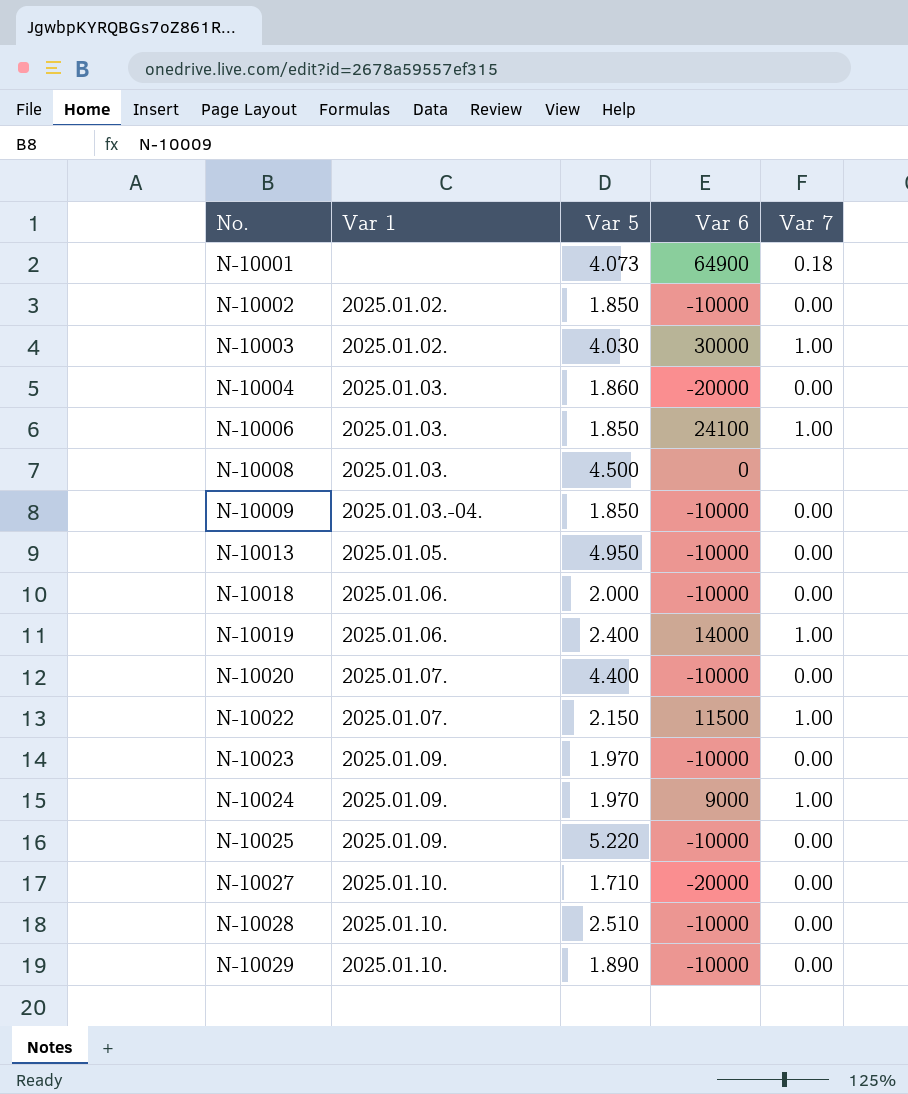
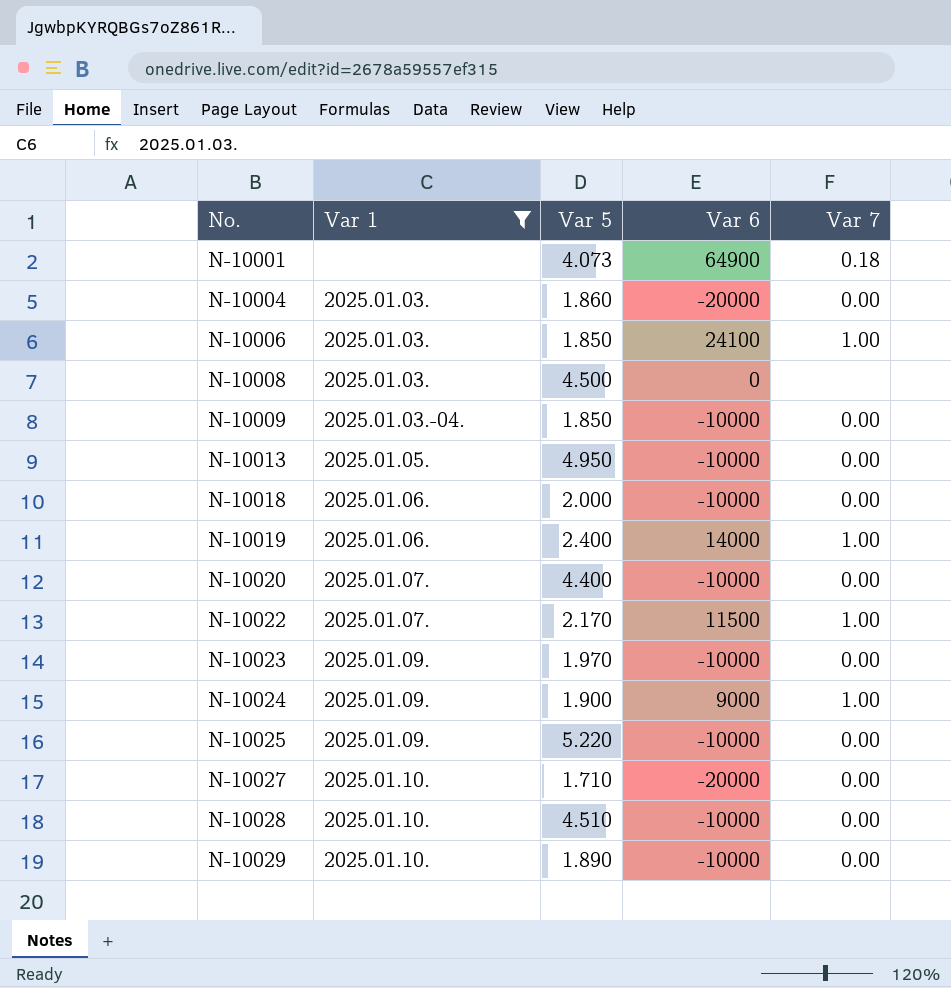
filter: none -> Var 1 != 2025.01.02.
N-10022 | Var 5: 2.150 -> 2.170
N-10024 | Var 5: 1.970 -> 1.900
N-10028 | Var 5: 2.510 -> 4.510

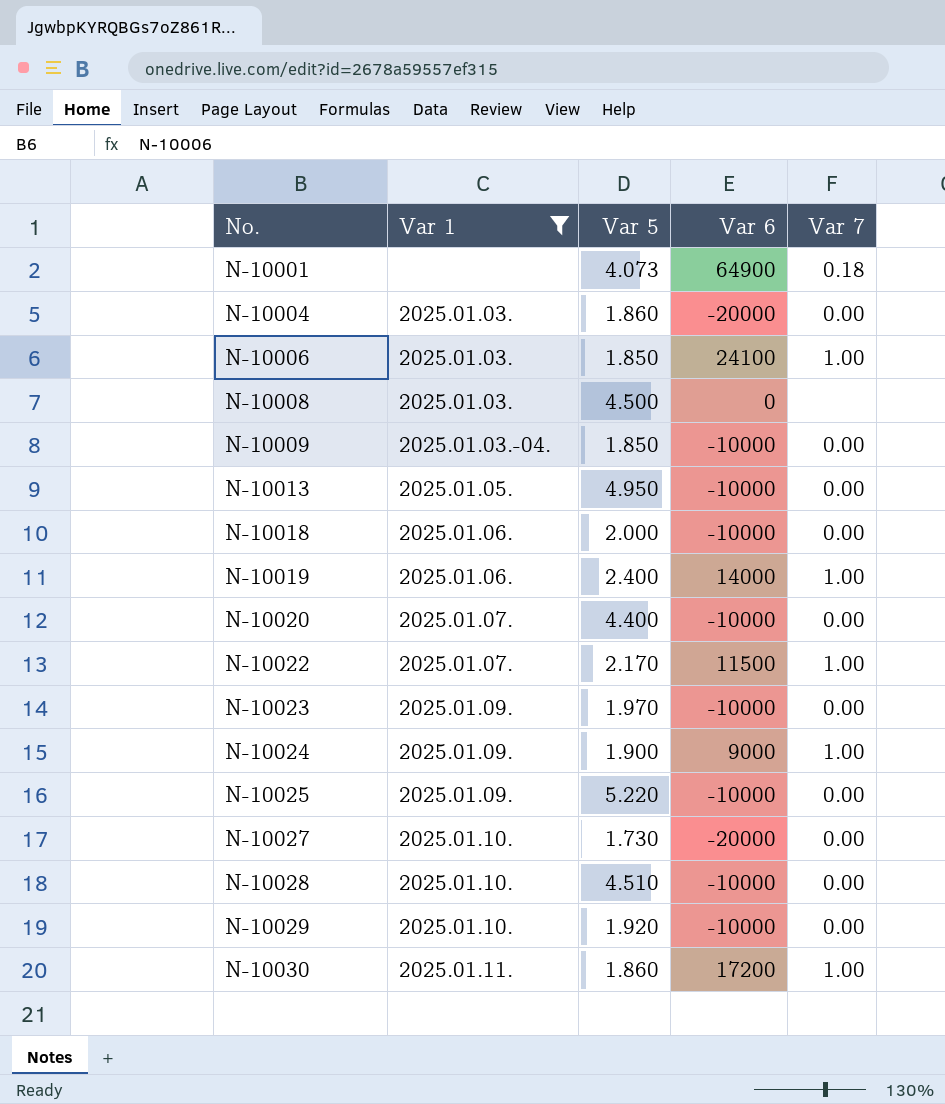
N-10027 | Var 5: 1.710 -> 1.730
N-10029 | Var 5: 1.890 -> 1.920
row N-10030: none -> 2025.01.11. | 1.860 | 17200 | 1.00

